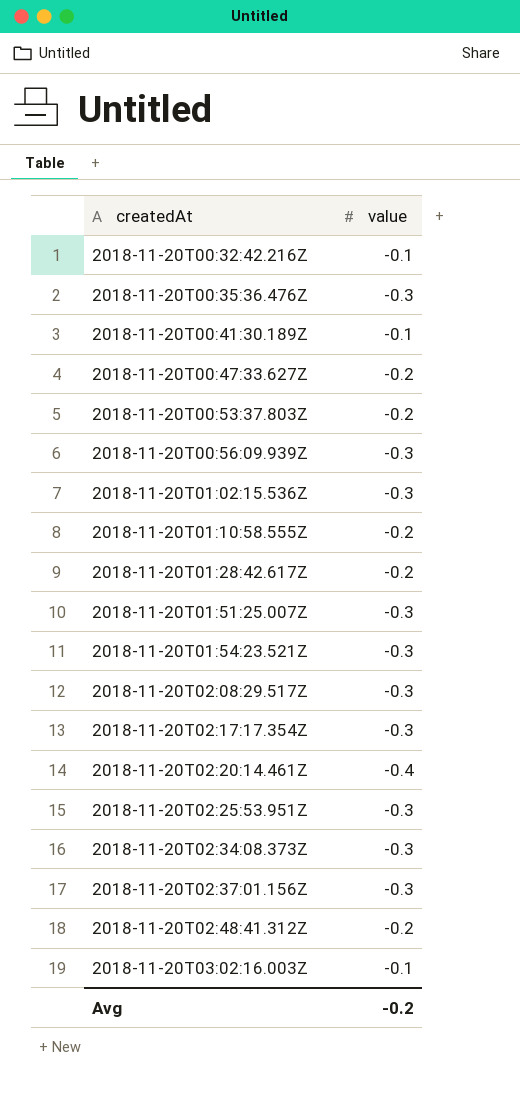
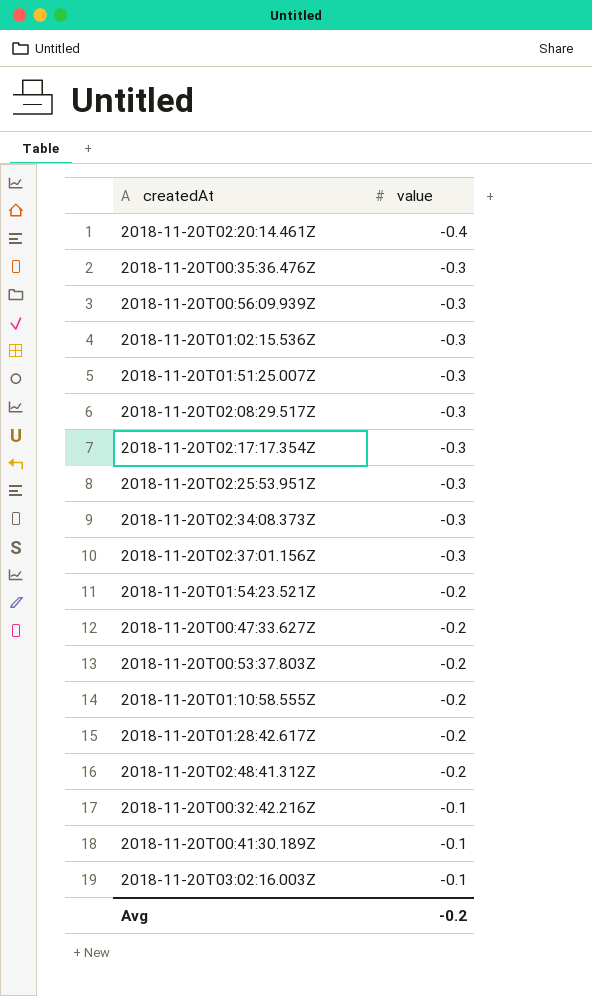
row order: createdAt ascending -> value ascending
2018-11-20T01:54:23.521Z | value: -0.3 -> -0.2

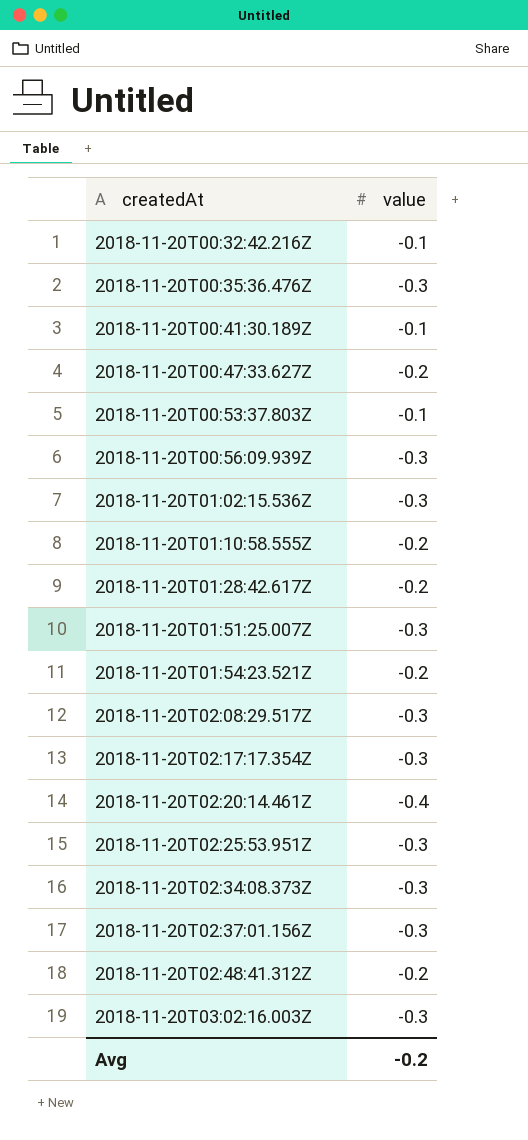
row order: value ascending -> createdAt ascending
2018-11-20T00:53:37.803Z | value: -0.2 -> -0.1
2018-11-20T03:02:16.003Z | value: -0.1 -> -0.3

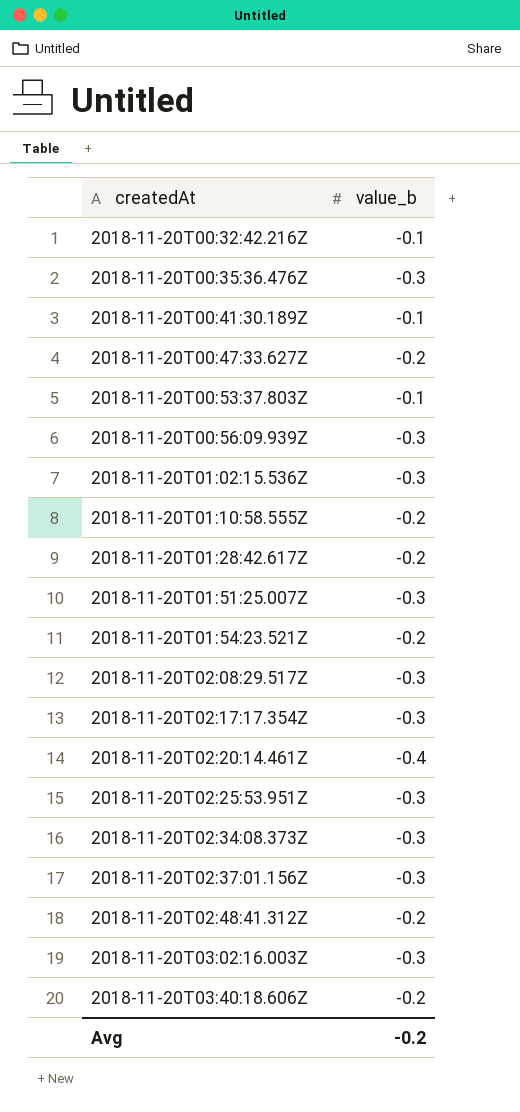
column name: value -> value_b
row 2018-11-20T03:40:18.606Z: none -> -0.2

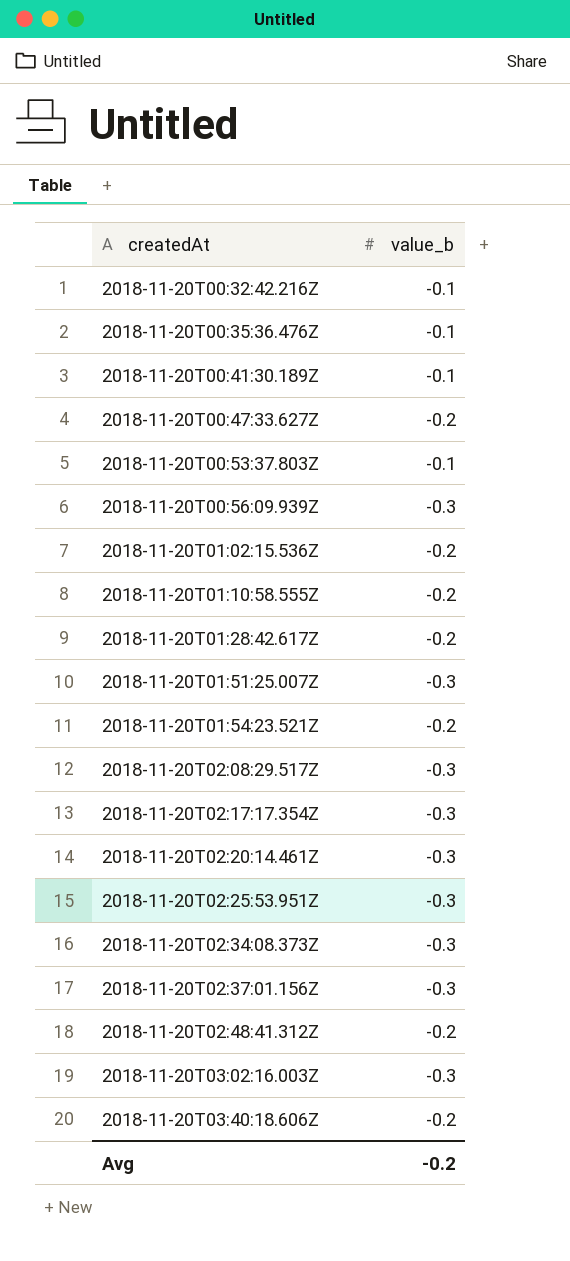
2018-11-20T00:35:36.476Z | value_b: -0.3 -> -0.1
2018-11-20T01:02:15.536Z | value_b: -0.3 -> -0.2
2018-11-20T02:20:14.461Z | value_b: -0.4 -> -0.3

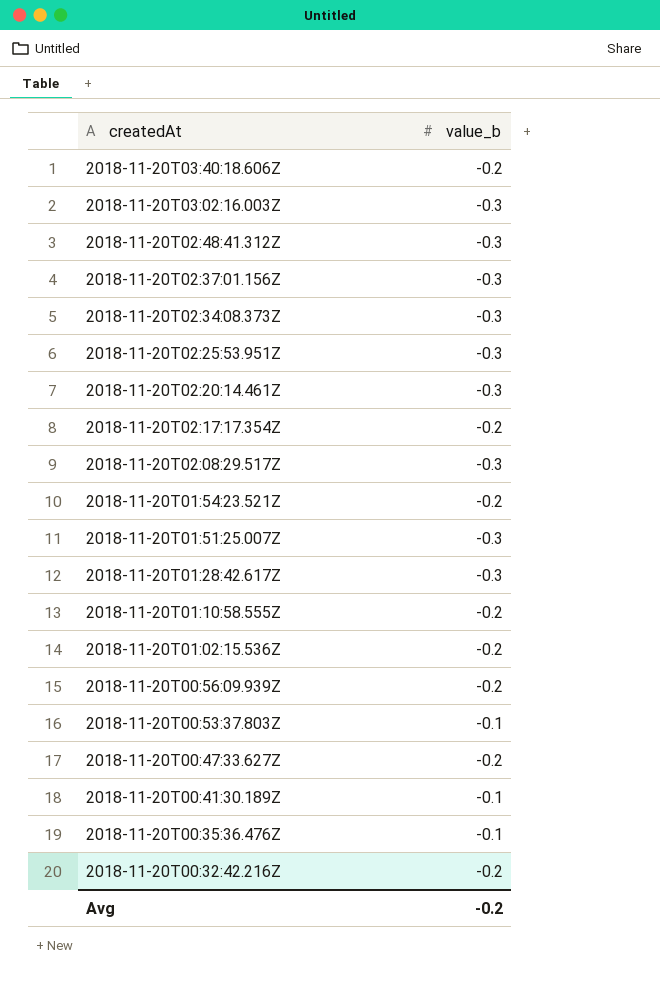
row order: createdAt ascending -> createdAt descending
2018-11-20T02:48:41.312Z | value_b: -0.2 -> -0.3
2018-11-20T02:17:17.354Z | value_b: -0.3 -> -0.2
2018-11-20T01:28:42.617Z | value_b: -0.2 -> -0.3
2018-11-20T00:56:09.939Z | value_b: -0.3 -> -0.2
2018-11-20T00:32:42.216Z | value_b: -0.1 -> -0.2

